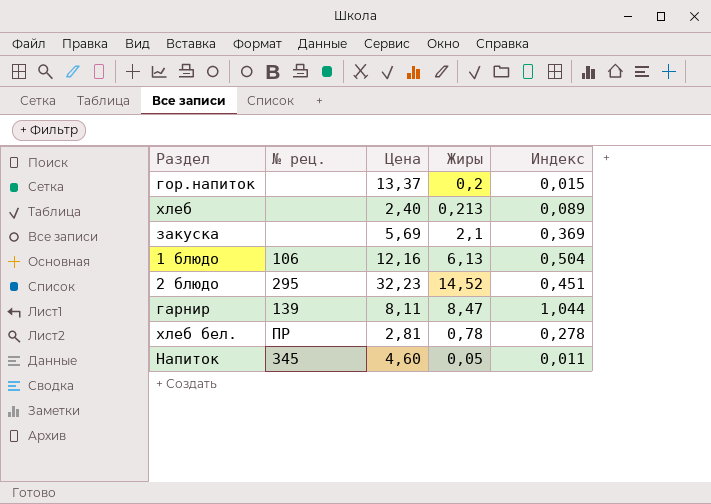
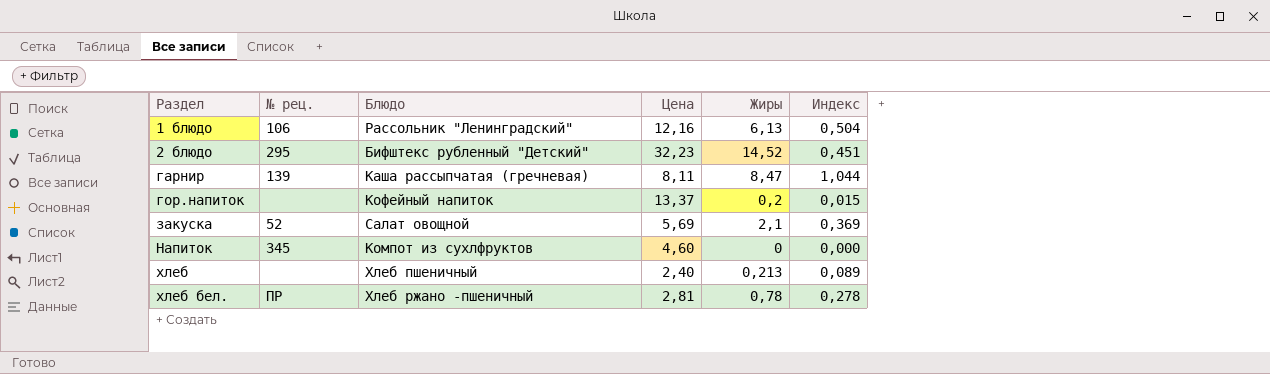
row order: none -> Раздел ascending
column Блюдо | position: none -> 3
закуска | № рец.: none -> 52
Напиток | Жиры: 0,05 -> 0
Напиток | Индекс: 0,011 -> 0,000

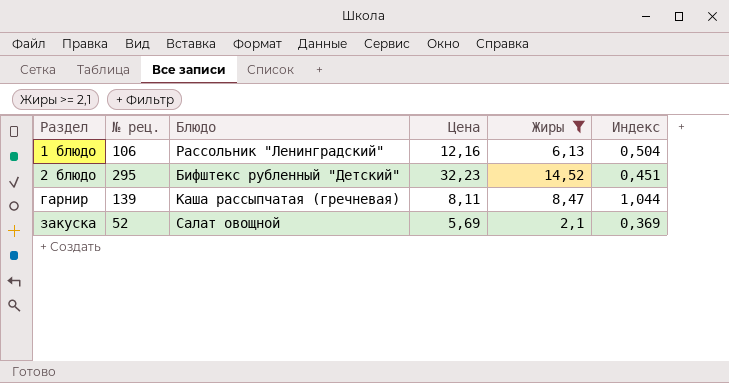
filter: none -> Жиры >= 2,1

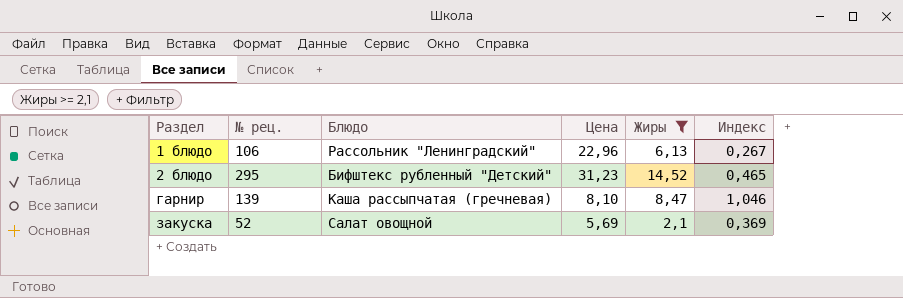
1 блюдо | Цена: 12,16 -> 22,96
1 блюдо | Индекс: 0,504 -> 0,267
2 блюдо | Цена: 32,23 -> 31,23
2 блюдо | Индекс: 0,451 -> 0,465
гарнир | Цена: 8,11 -> 8,10
гарнир | Индекс: 1,044 -> 1,046

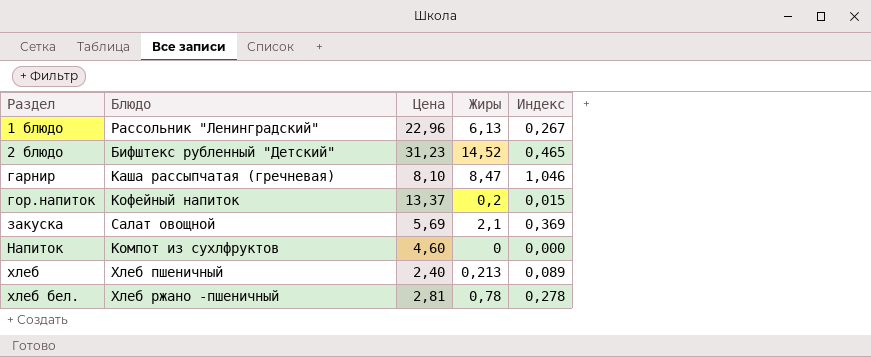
filter: Жиры >= 2,1 -> none
column № рец. | position: 2 -> none

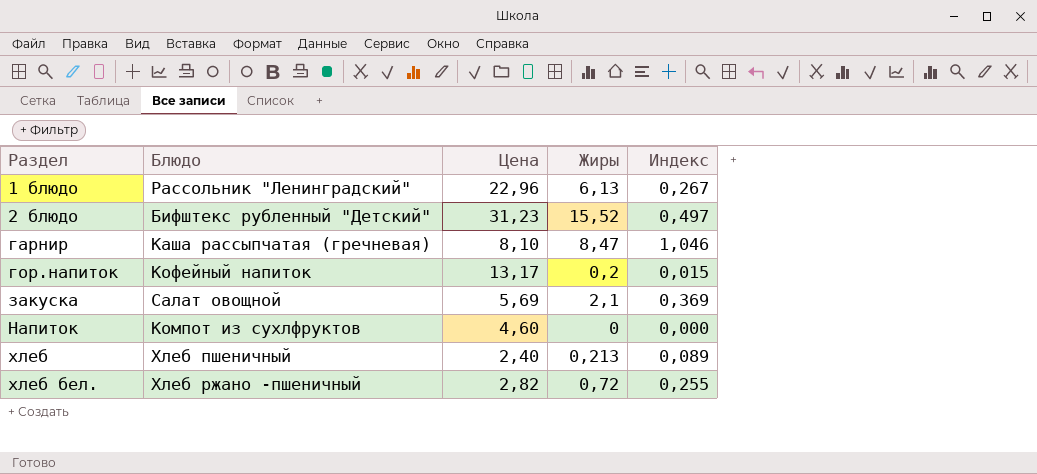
2 блюдо | Жиры: 14,52 -> 15,52
2 блюдо | Индекс: 0,465 -> 0,497
гор.напиток | Цена: 13,37 -> 13,17
хлеб бел. | Цена: 2,81 -> 2,82
хлеб бел. | Жиры: 0,78 -> 0,72
хлеб бел. | Индекс: 0,278 -> 0,255

